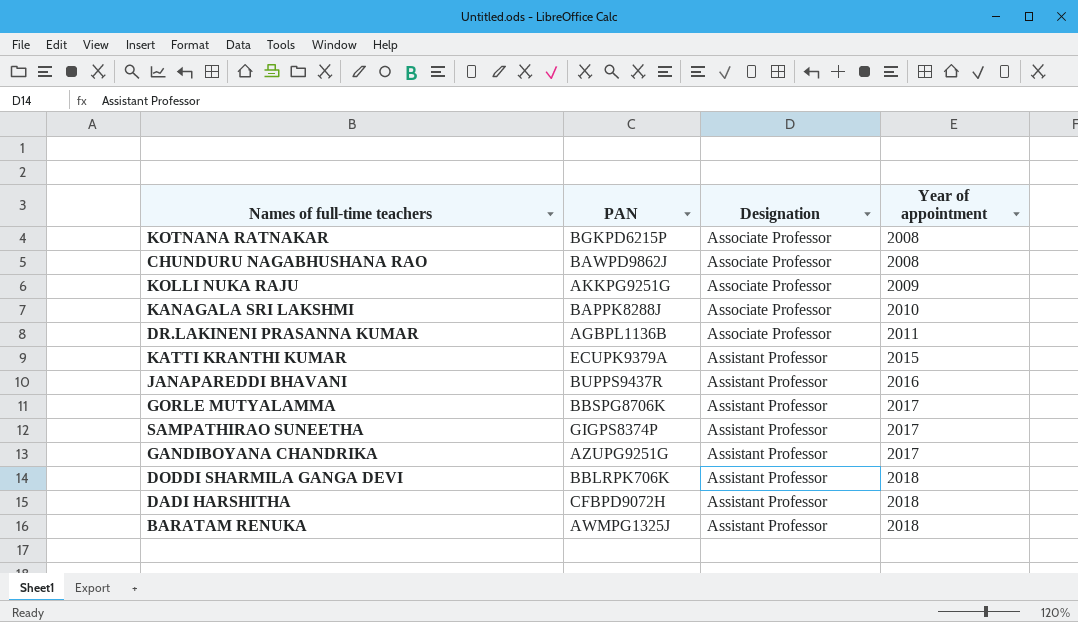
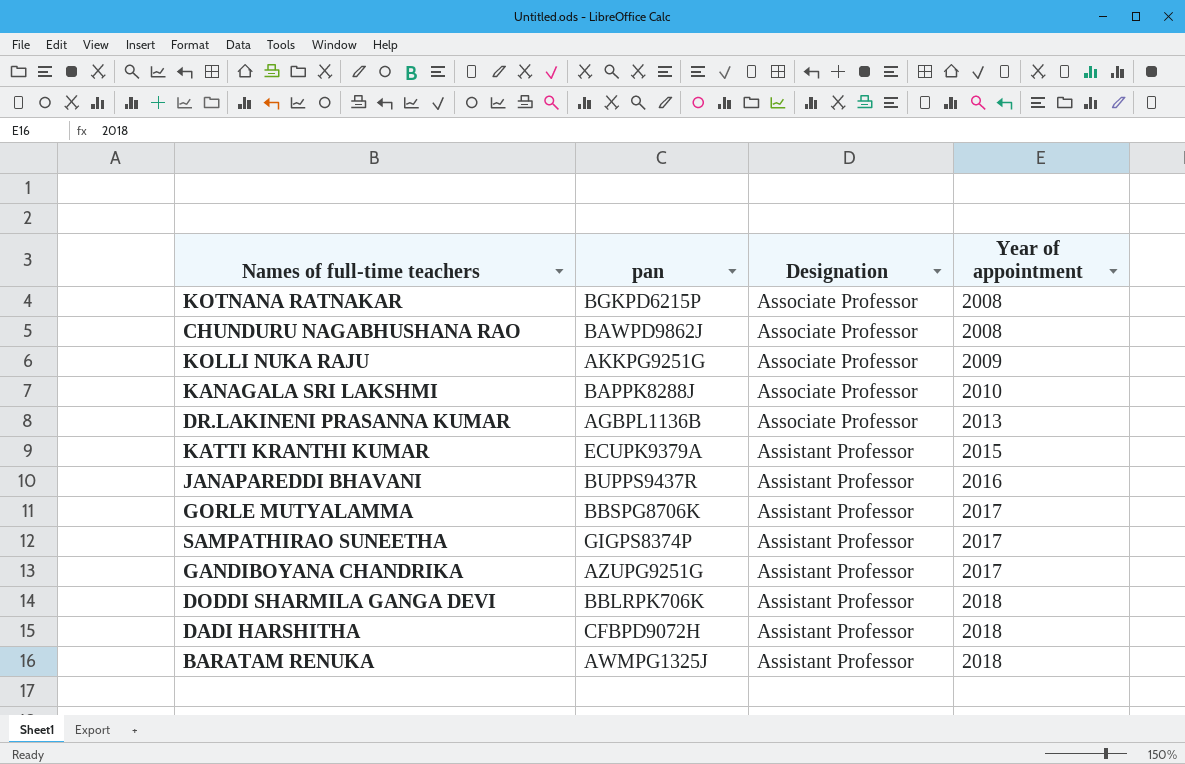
column name: PAN -> pan
DR.LAKINENI PRASANNA KUMAR | Year of appointment: 2011 -> 2013

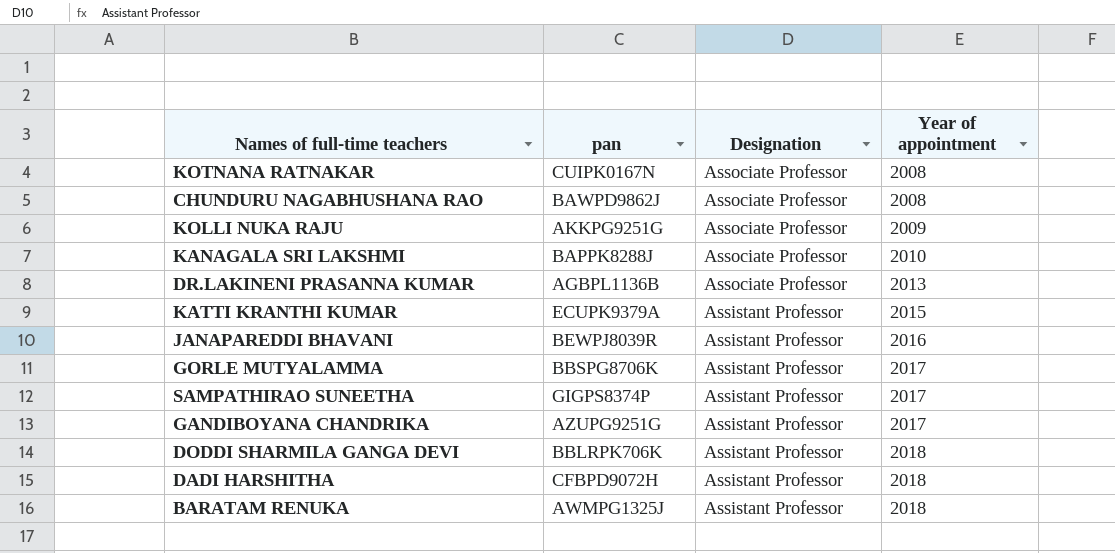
KOTNANA RATNAKAR | pan: BGKPD6215P -> CUIPK0167N
JANAPAREDDI BHAVANI | pan: BUPPS9437R -> BEWPJ8039R

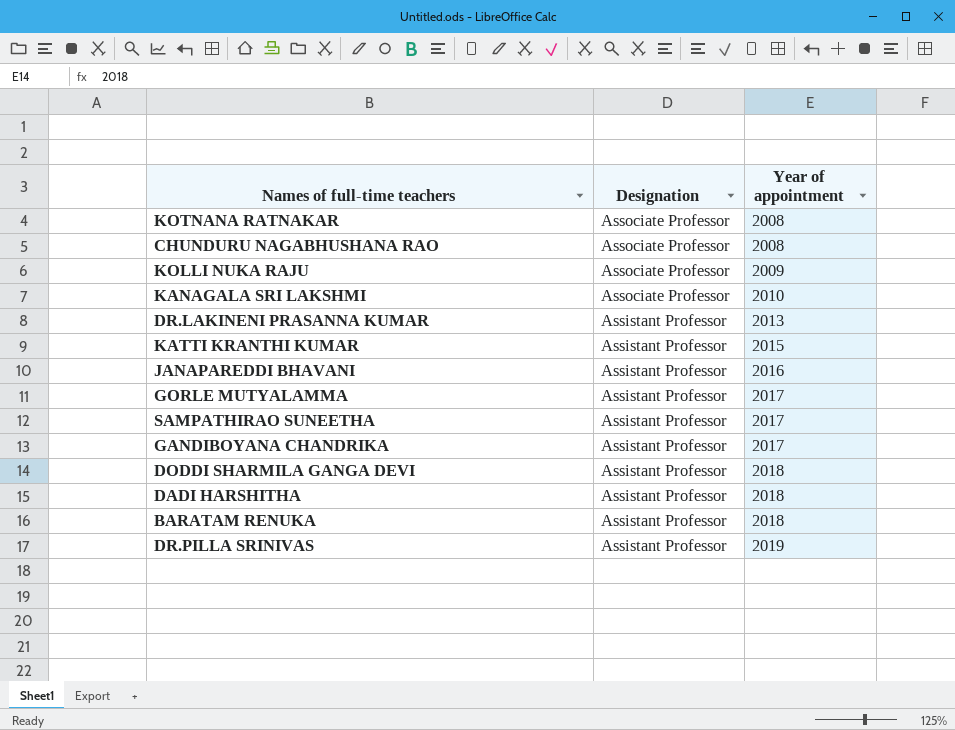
column pan | position: 2 -> none
DR.LAKINENI PRASANNA KUMAR | Designation: Associate Professor -> Assistant Professor
row DR.PILLA SRINIVAS: none -> Assistant Professor | 2019

